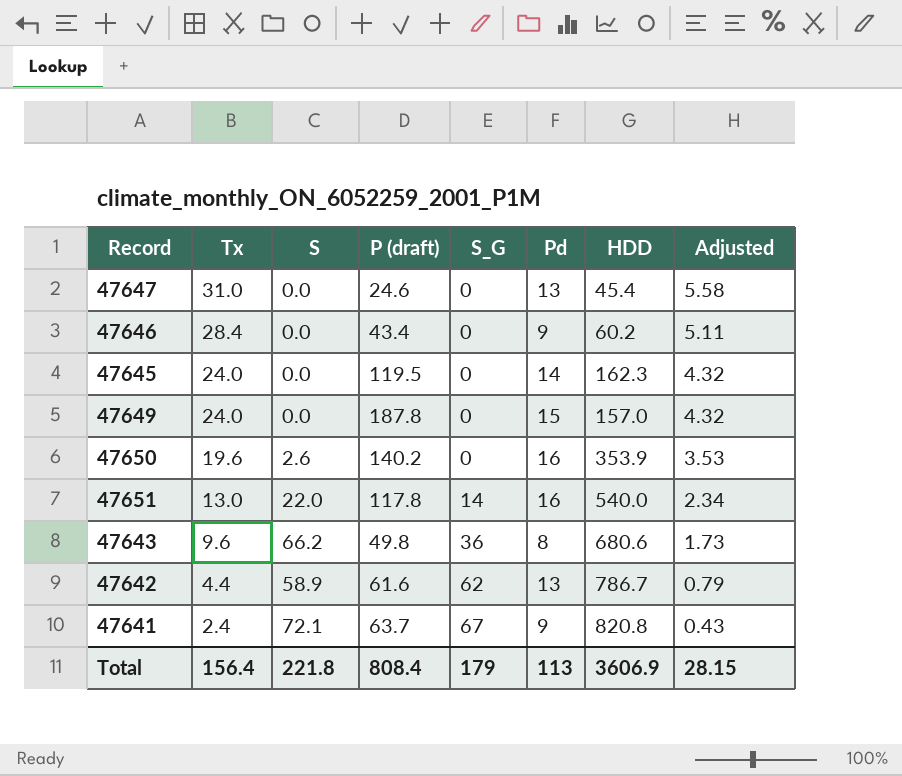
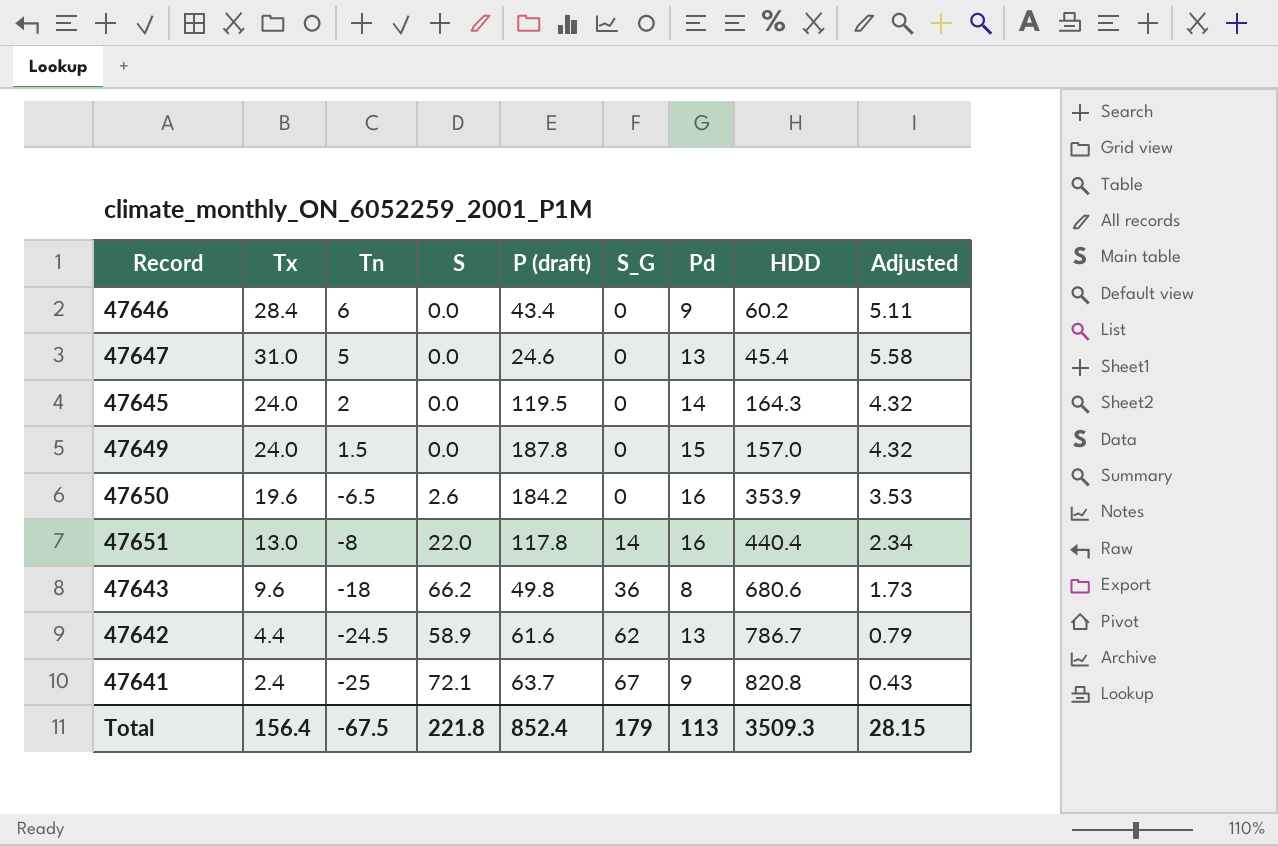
row order: Tx descending -> Tn descending
column Tn | position: none -> 3
47645 | HDD: 162.3 -> 164.3
47650 | P (draft): 140.2 -> 184.2
47651 | HDD: 540.0 -> 440.4
Total | P (draft): 808.4 -> 852.4
Total | HDD: 3606.9 -> 3509.3

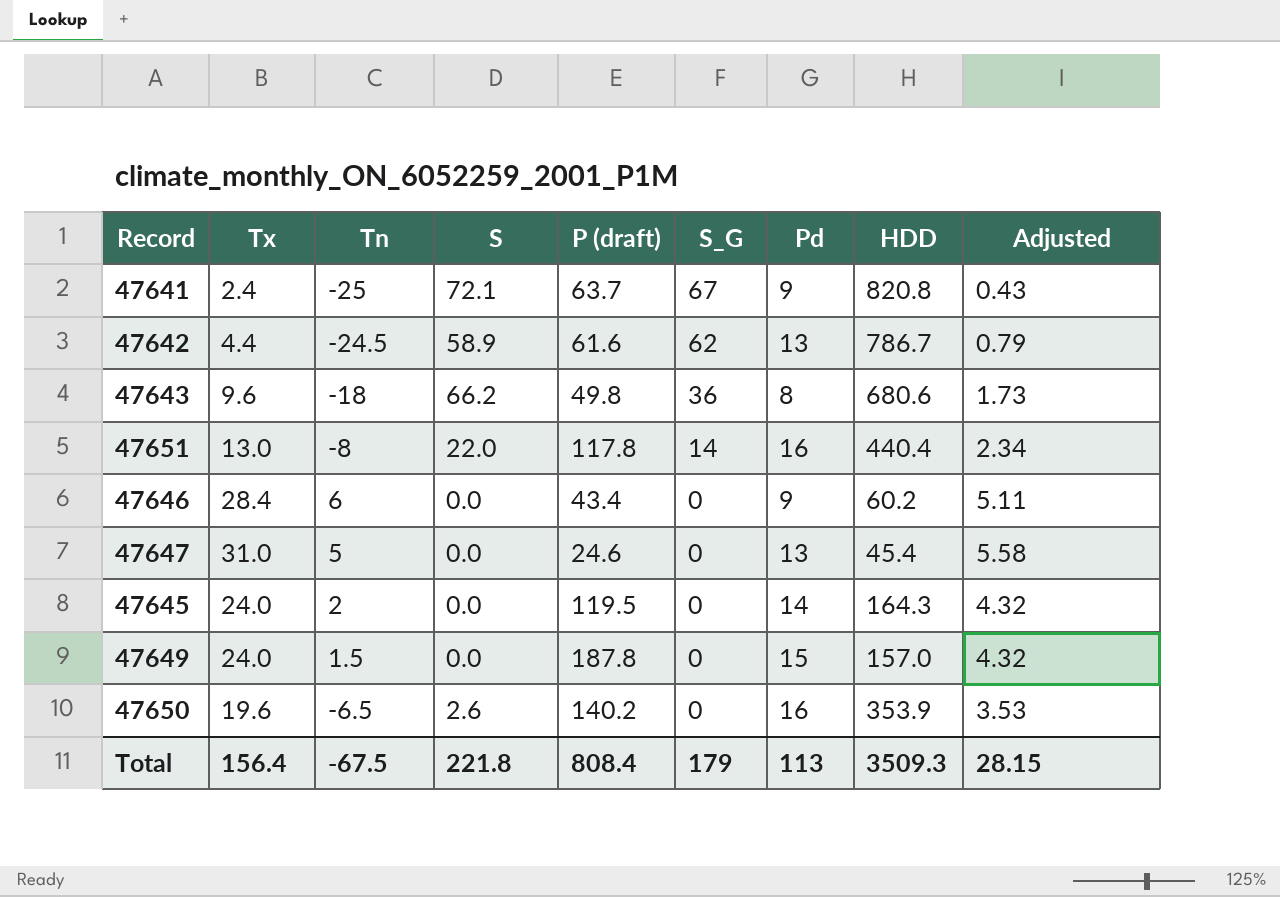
row order: Tn descending -> S_G descending
47650 | P (draft): 184.2 -> 140.2
Total | P (draft): 852.4 -> 808.4

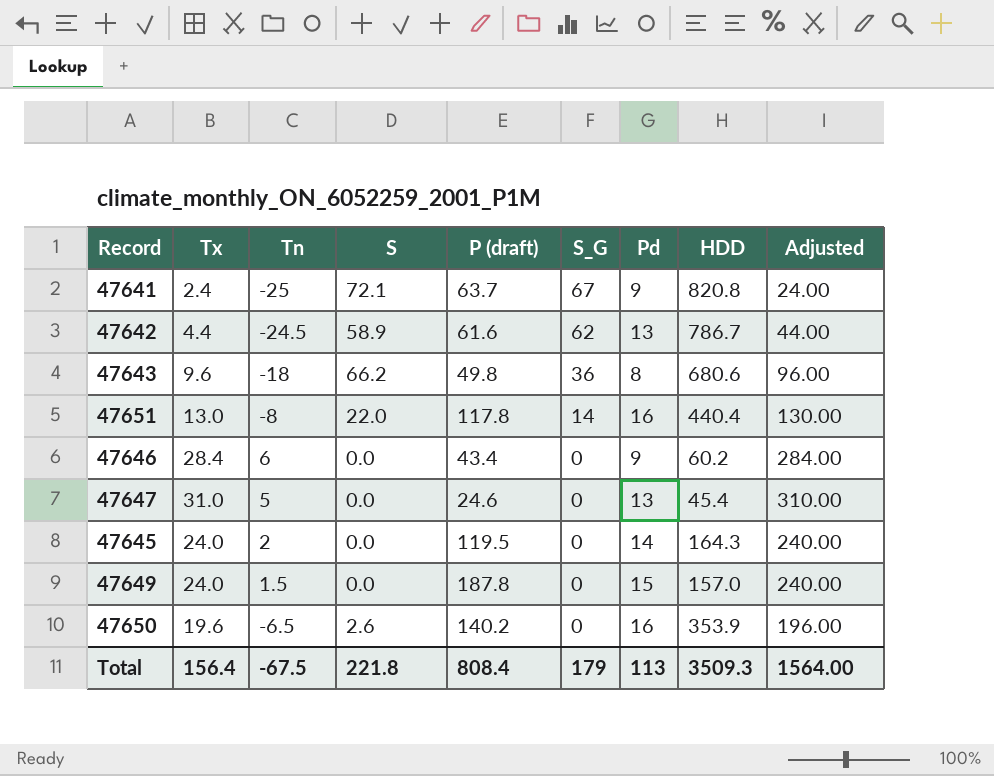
column Adjusted | formula: [Tx] * 0.18 -> [Tx] * 10
Total | Adjusted: 28.15 -> 1564.00

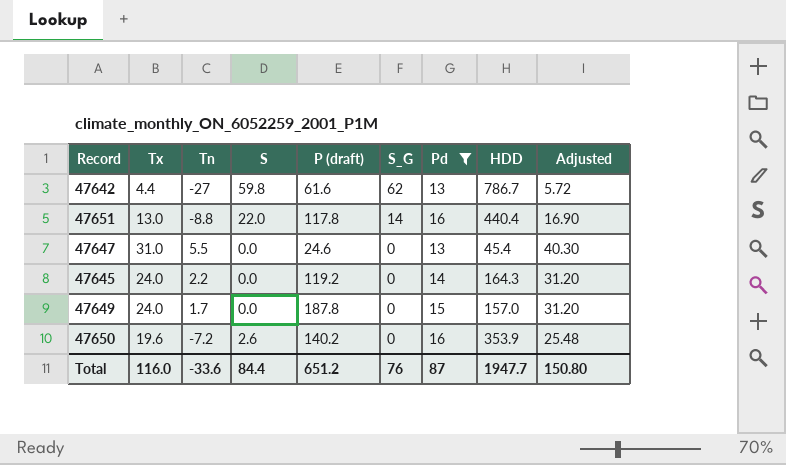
filter: none -> Pd >= 13
column Adjusted | formula: [Tx] * 10 -> [Tx] * 1.3
47642 | Tn: -24.5 -> -27
47642 | S: 58.9 -> 59.8
47651 | Tn: -8 -> -8.8
47647 | Tn: 5 -> 5.5
47645 | Tn: 2 -> 2.2
47645 | P (draft): 119.5 -> 119.2
47649 | Tn: 1.5 -> 1.7
47650 | Tn: -6.5 -> -7.2
Total | Tx: 156.4 -> 116.0
Total | Tn: -67.5 -> -33.6
Total | S: 221.8 -> 84.4
Total | P (draft): 808.4 -> 651.2
Total | S_G: 179 -> 76
Total | Pd: 113 -> 87
Total | HDD: 3509.3 -> 1947.7
Total | Adjusted: 1564.00 -> 150.80

